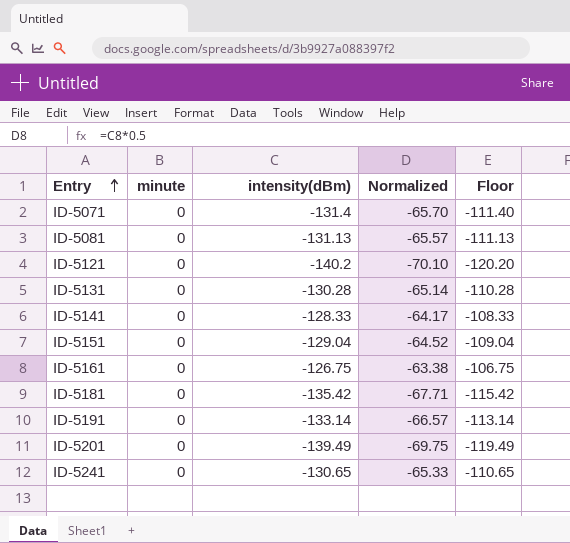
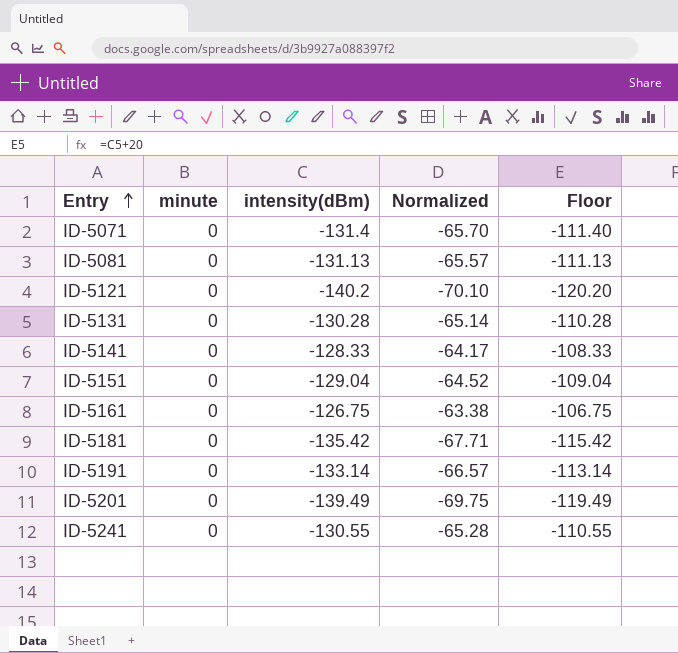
ID-5241 | intensity(dBm): -130.65 -> -130.55
ID-5241 | Normalized: -65.33 -> -65.28
ID-5241 | Floor: -110.65 -> -110.55

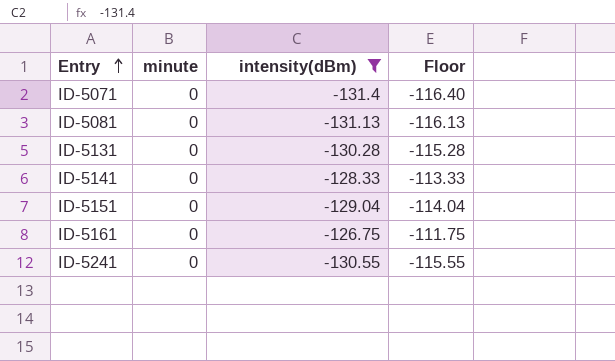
filter: none -> intensity(dBm) >= -131.4
column Normalized | formula: [intensity(dBm)] * 0.5 -> none
column Floor | formula: [intensity(dBm)] + 20 -> [intensity(dBm)] + 15

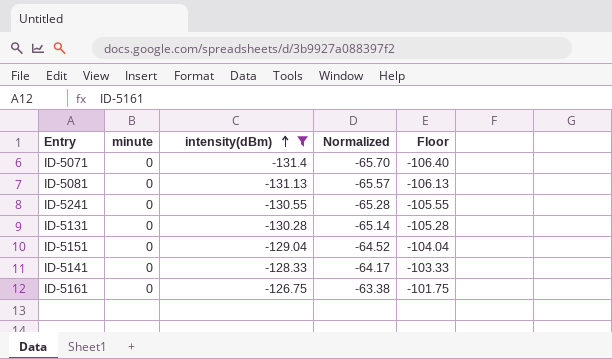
row order: Entry ascending -> intensity(dBm) ascending
column Normalized | formula: none -> [intensity(dBm)] * 0.5
column Floor | formula: [intensity(dBm)] + 15 -> [intensity(dBm)] + 25

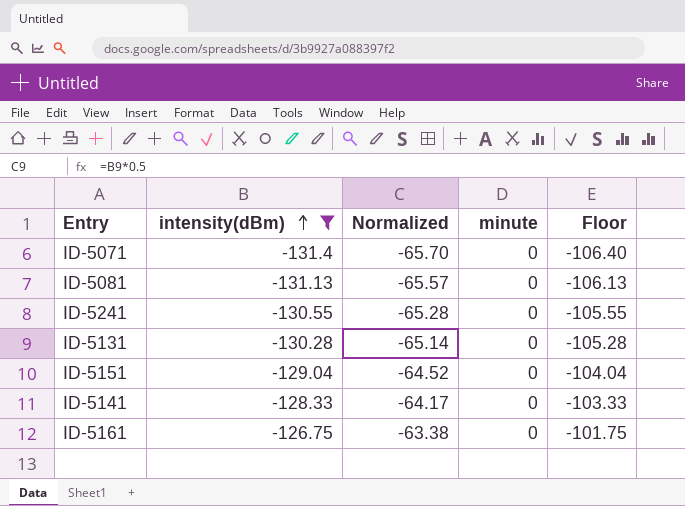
column minute | position: 2 -> 4

